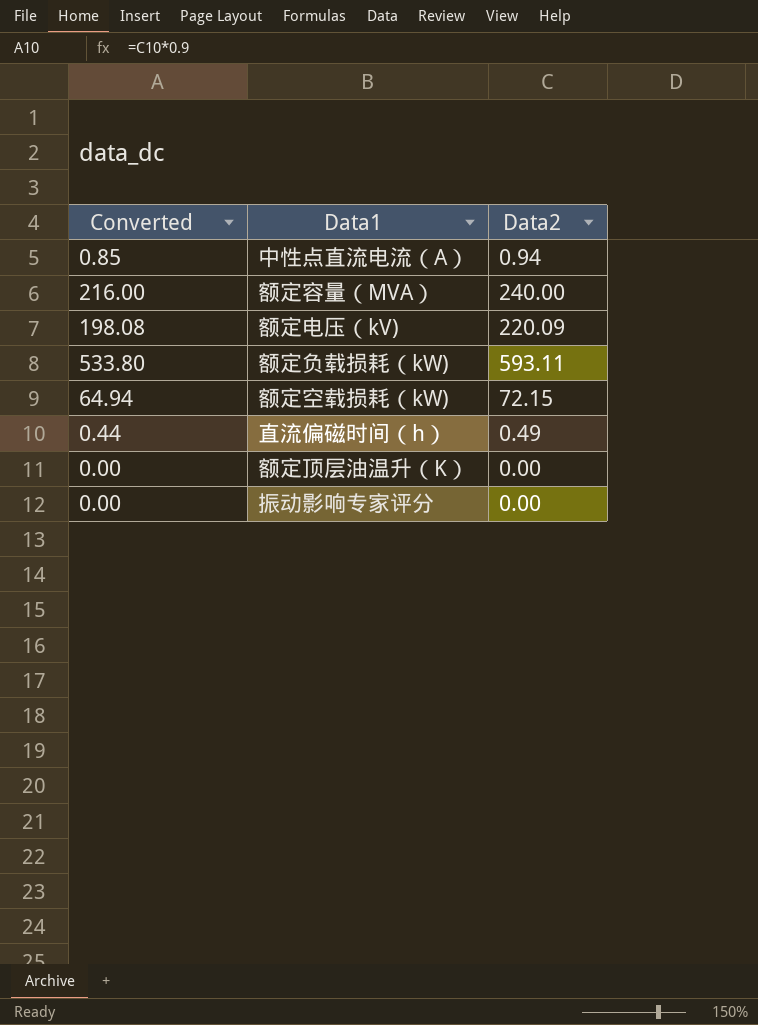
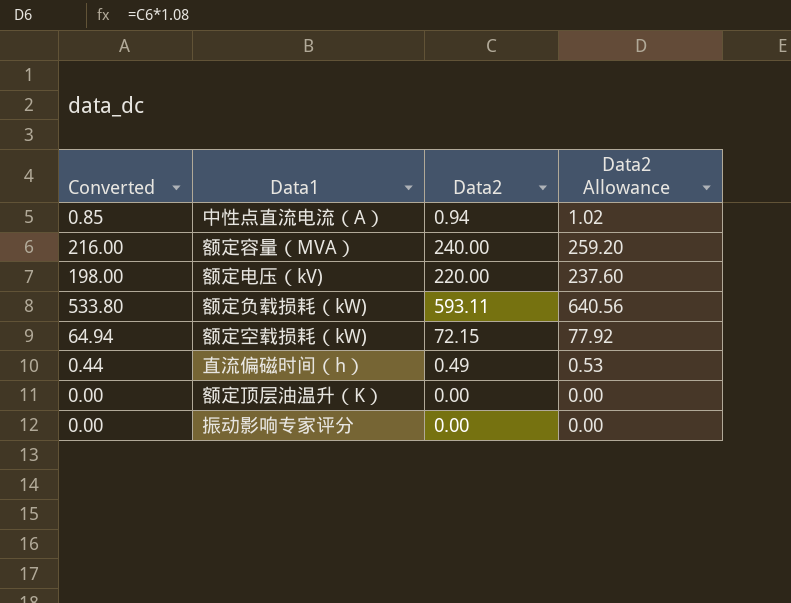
column Data2 Allowance | formula: none -> [Data2] * 1.08
额定电压（kV) | Converted: 198.08 -> 198.00
额定电压（kV) | Data2: 220.09 -> 220.00

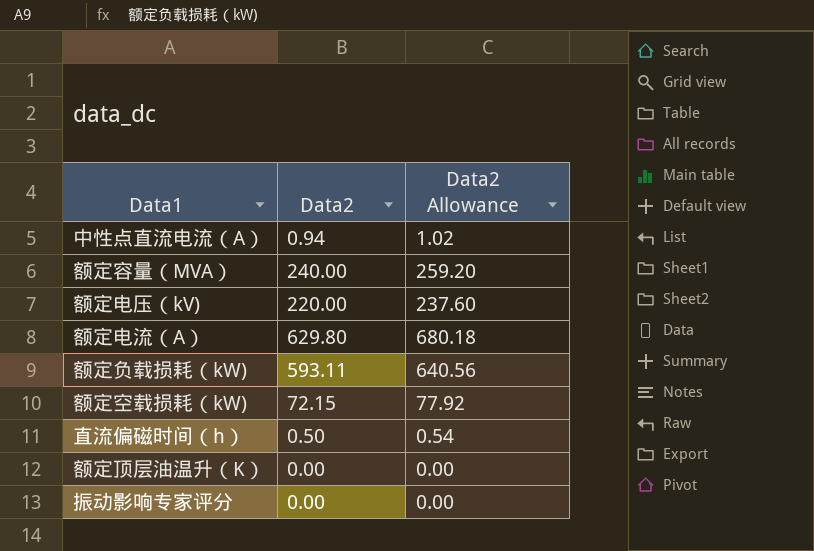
column Converted | formula: [Data2] * 0.9 -> none
row 额定电流（A）: none -> 629.80 | 680.18
直流偏磁时间（h） | Data2: 0.49 -> 0.50
直流偏磁时间（h） | Data2 Allowance: 0.53 -> 0.54

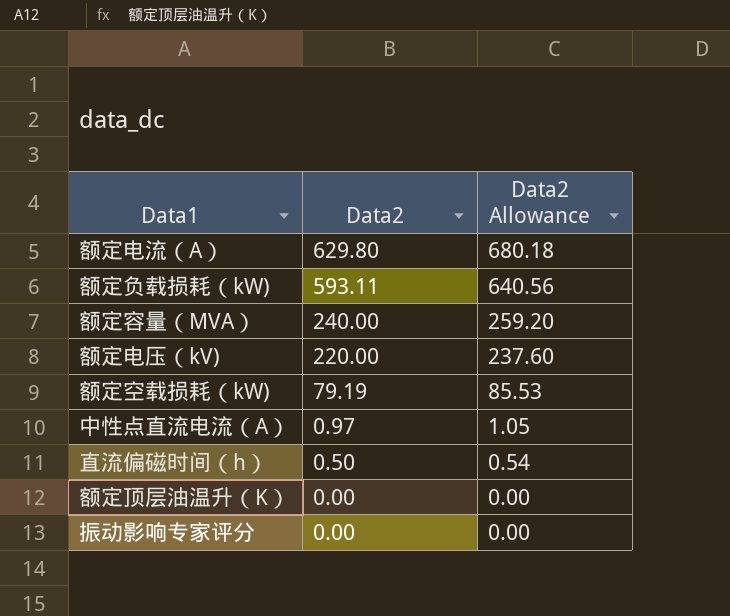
row order: none -> Data2 descending
额定空载损耗（kW) | Data2: 72.15 -> 79.19
额定空载损耗（kW) | Data2 Allowance: 77.92 -> 85.53
中性点直流电流（A） | Data2: 0.94 -> 0.97
中性点直流电流（A） | Data2 Allowance: 1.02 -> 1.05

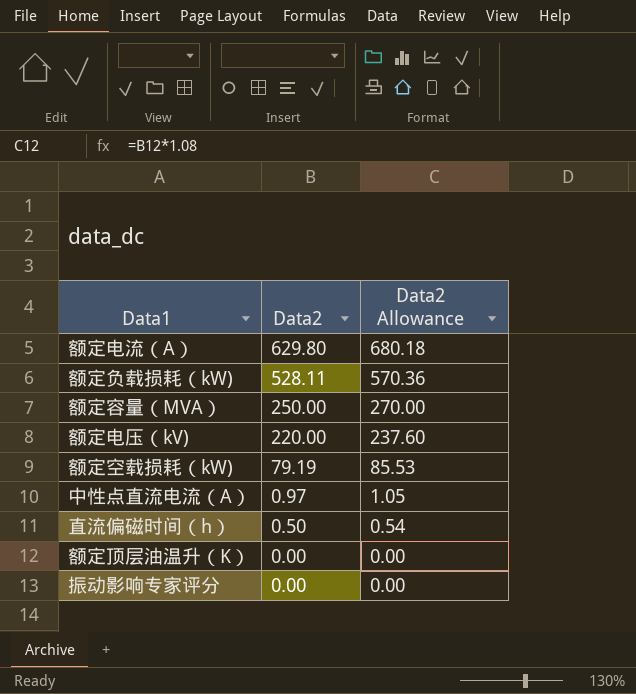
额定负载损耗（kW) | Data2: 593.11 -> 528.11
额定负载损耗（kW) | Data2 Allowance: 640.56 -> 570.36
额定容量（MVA） | Data2: 240.00 -> 250.00
额定容量（MVA） | Data2 Allowance: 259.20 -> 270.00

